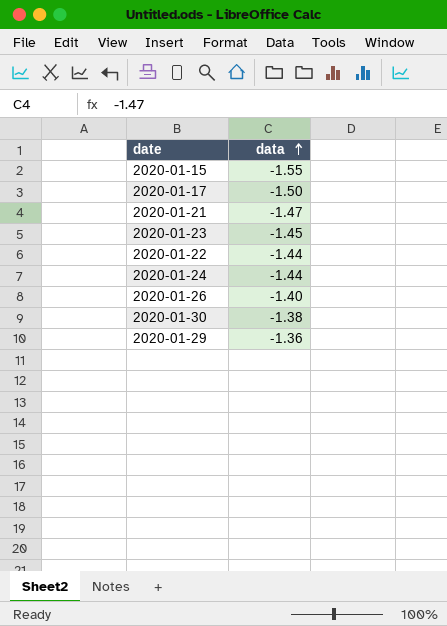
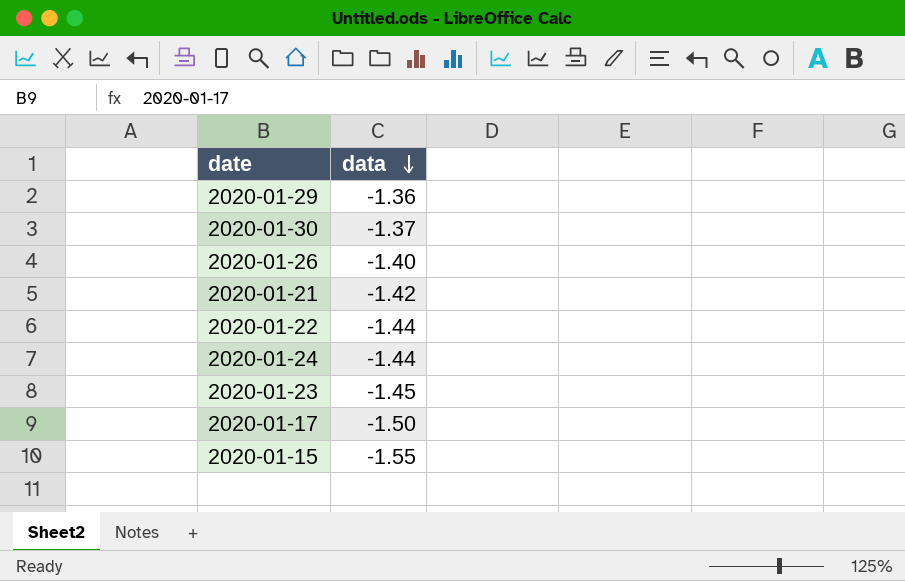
row order: data ascending -> data descending
2020-01-30 | data: -1.38 -> -1.37
2020-01-21 | data: -1.47 -> -1.42

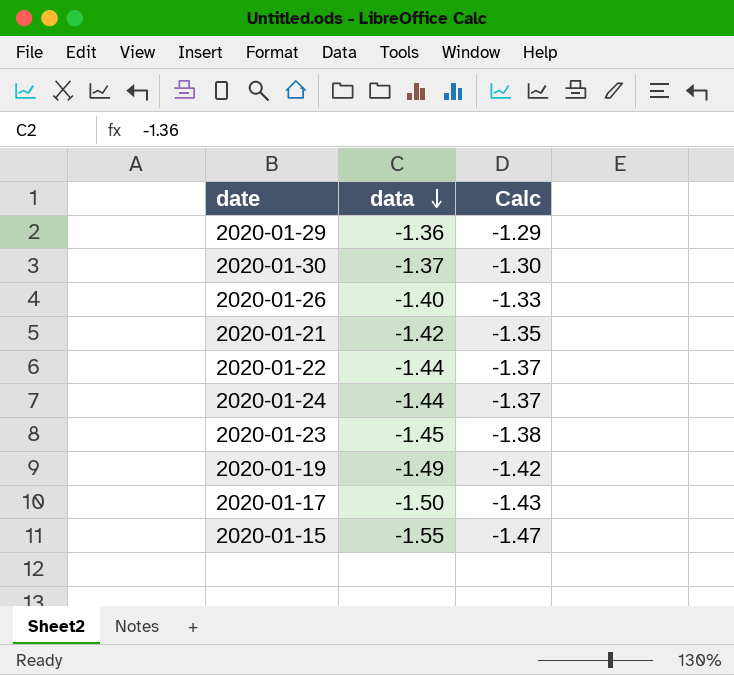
column Calc | formula: none -> [data] * 0.95
row 2020-01-19: none -> -1.49 | -1.42

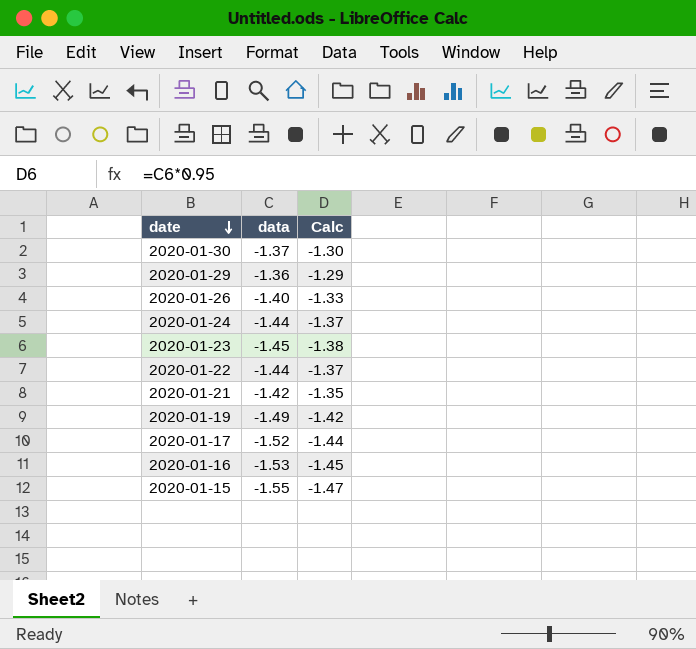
row order: data descending -> date descending
2020-01-17 | data: -1.50 -> -1.52
2020-01-17 | Calc: -1.43 -> -1.44
row 2020-01-16: none -> -1.53 | -1.45

